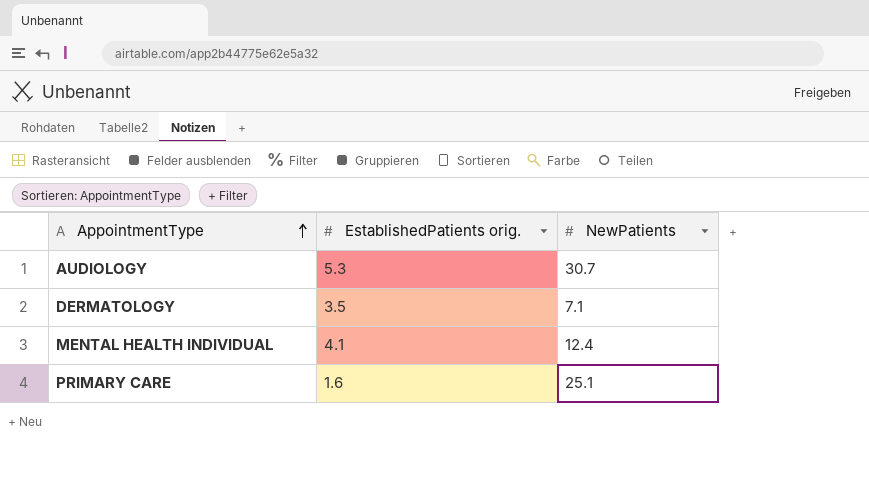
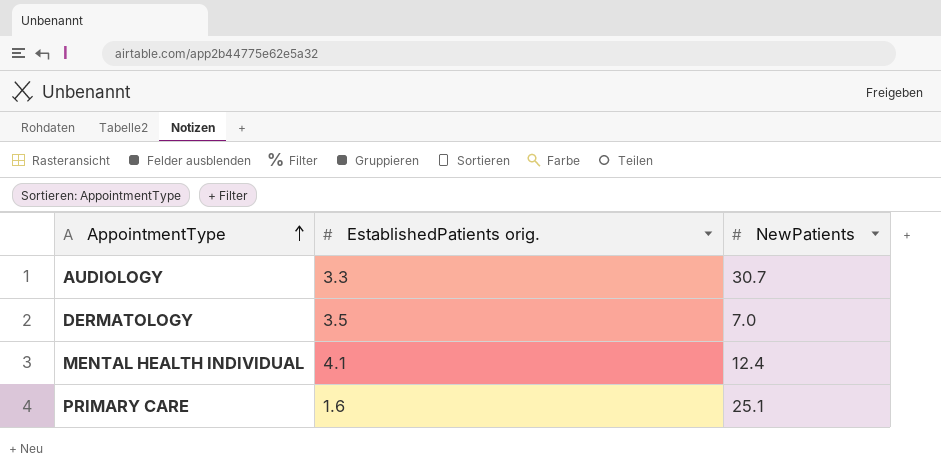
AUDIOLOGY | EstablishedPatients orig.: 5.3 -> 3.3
DERMATOLOGY | NewPatients: 7.1 -> 7.0

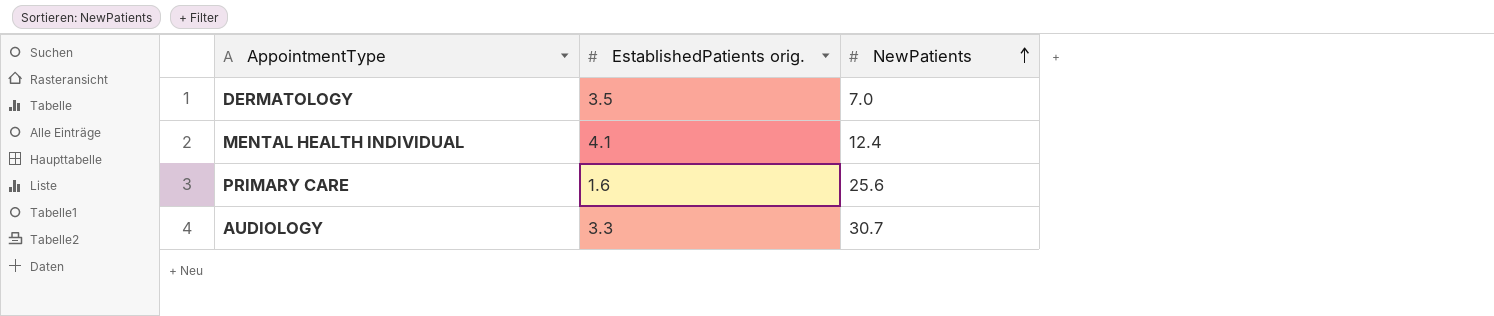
row order: AppointmentType ascending -> NewPatients ascending
PRIMARY CARE | NewPatients: 25.1 -> 25.6

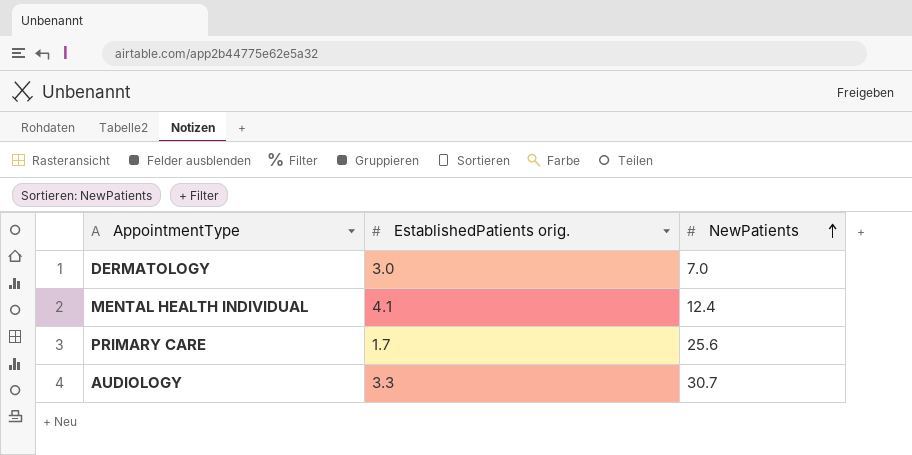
DERMATOLOGY | EstablishedPatients orig.: 3.5 -> 3.0
PRIMARY CARE | EstablishedPatients orig.: 1.6 -> 1.7

